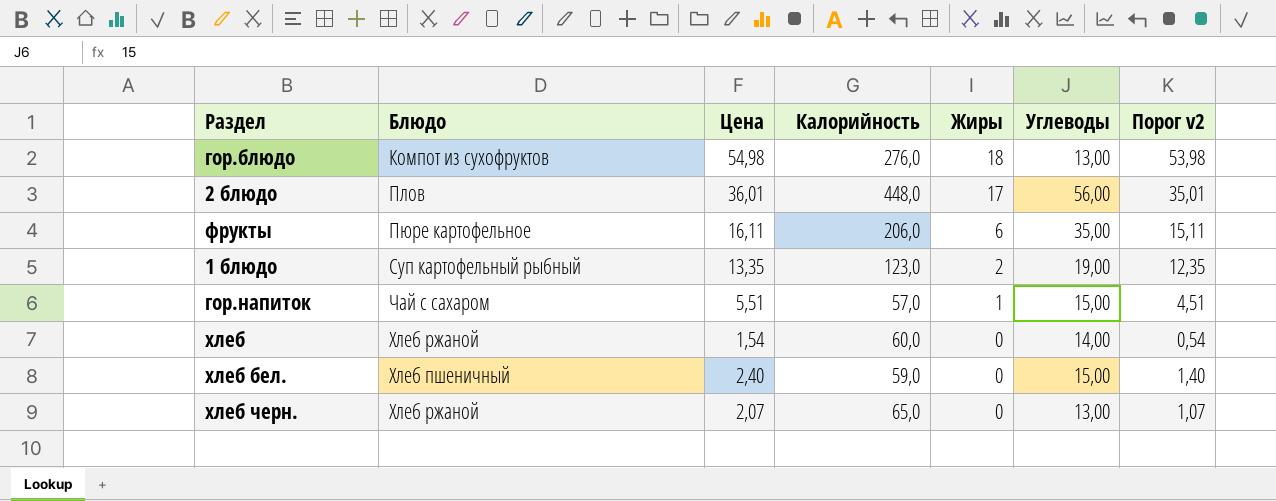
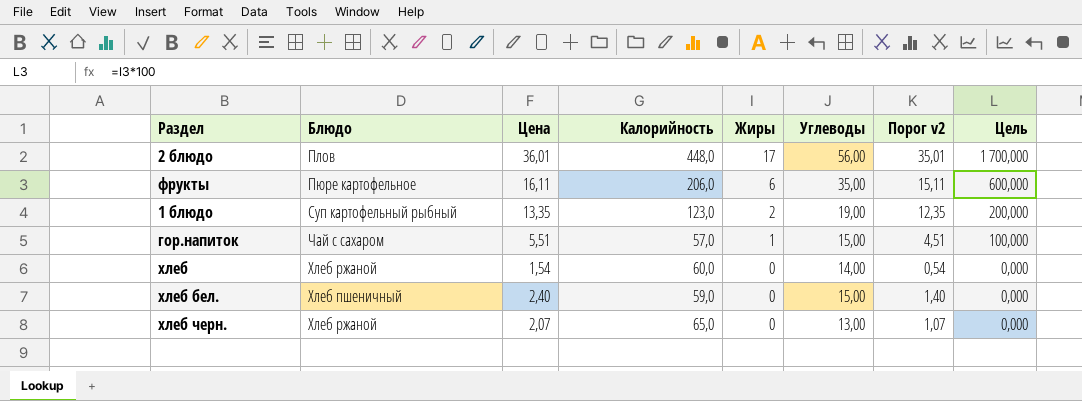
column Цель | formula: none -> [Жиры] * 100
row гор.блюдо: Компот из сухофруктов | 54,98 | 276,0 | 18 | 13,00 | 53,98 -> none

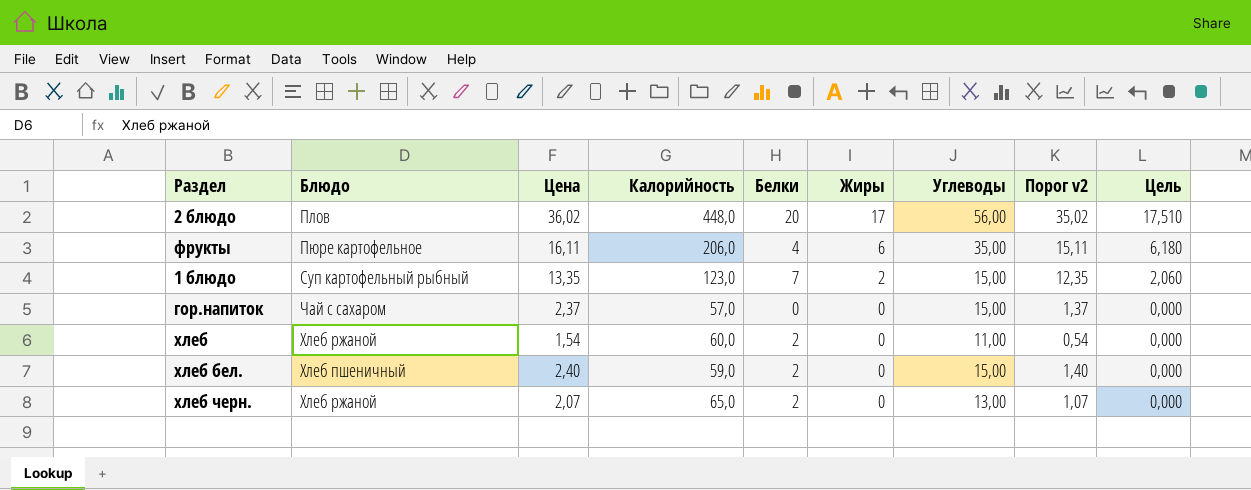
column Белки | position: none -> 5
column Цель | formula: [Жиры] * 100 -> [Жиры] * 1,03
2 блюдо | Цена: 36,01 -> 36,02
2 блюдо | Порог v2: 35,01 -> 35,02
1 блюдо | Углеводы: 19,00 -> 15,00
гор.напиток | Цена: 5,51 -> 2,37
гор.напиток | Жиры: 1 -> 0
гор.напиток | Порог v2: 4,51 -> 1,37
хлеб | Углеводы: 14,00 -> 11,00

